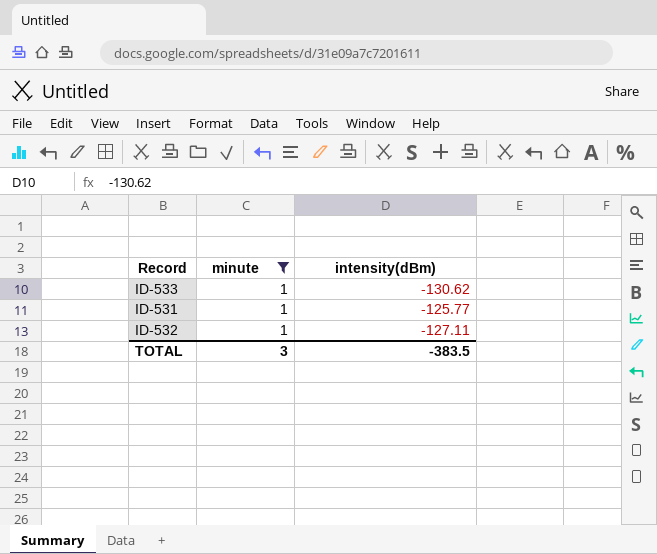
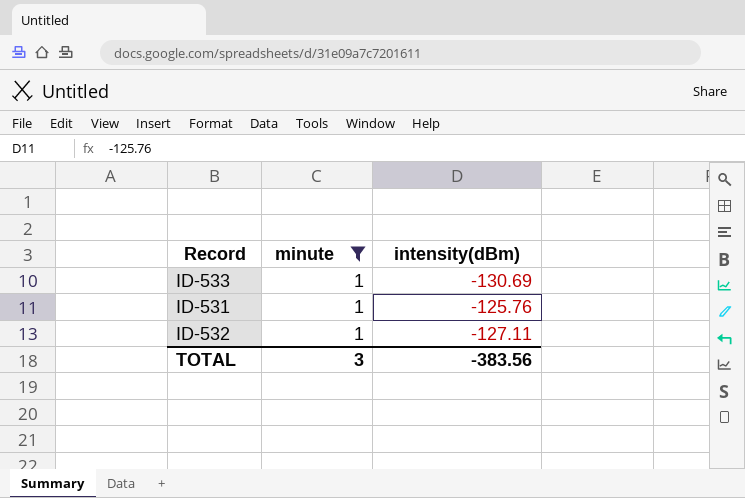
ID-533 | intensity(dBm): -130.62 -> -130.69
ID-531 | intensity(dBm): -125.77 -> -125.76
TOTAL | intensity(dBm): -383.5 -> -383.56

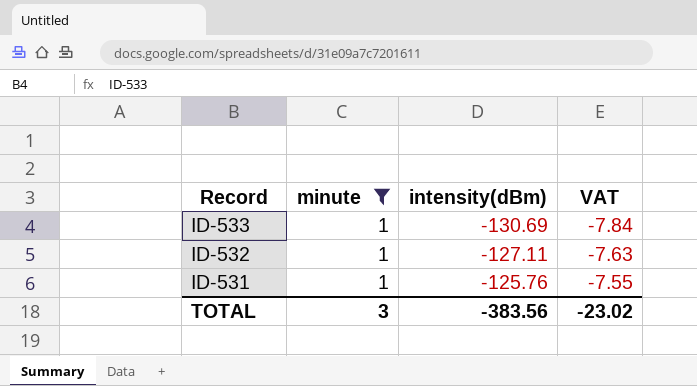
row order: none -> Record descending
column VAT | formula: none -> [intensity(dBm)] * 0.06

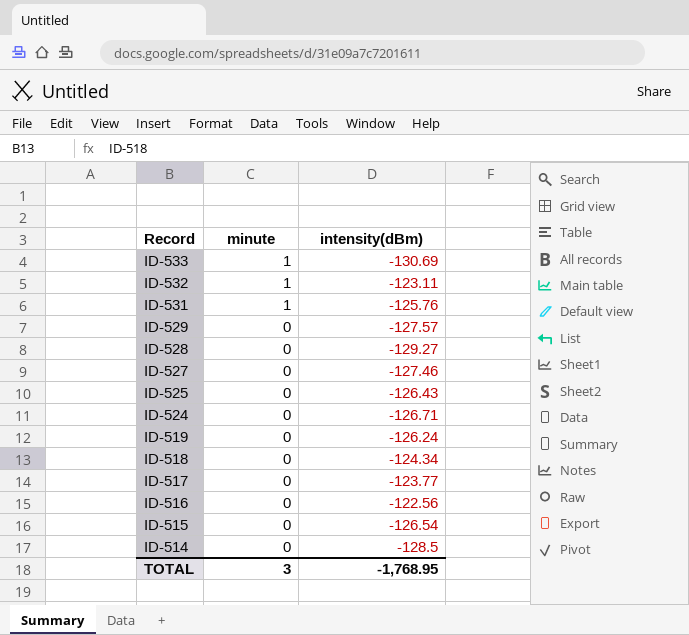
filter: minute = 1 -> none
column VAT | formula: [intensity(dBm)] * 0.06 -> none
ID-532 | intensity(dBm): -127.11 -> -123.11
TOTAL | intensity(dBm): -383.56 -> -1,768.95

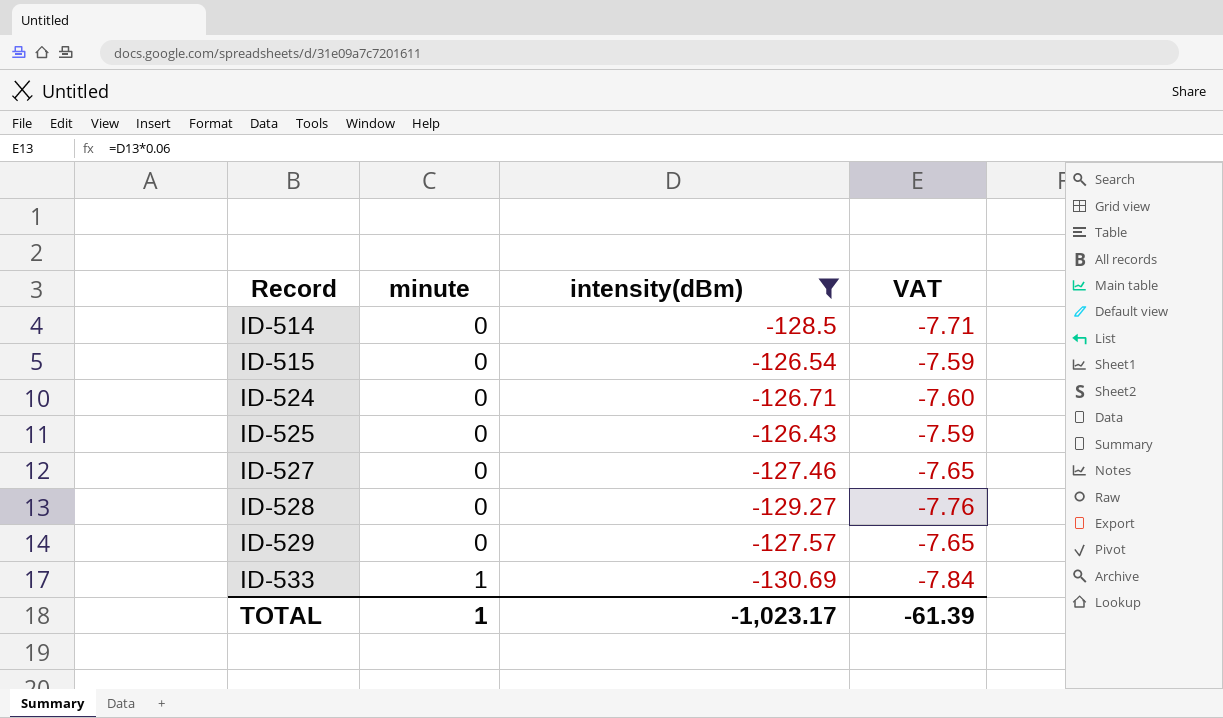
filter: none -> intensity(dBm) <= -126.43
row order: Record descending -> Record ascending
column VAT | formula: none -> [intensity(dBm)] * 0.06
TOTAL | minute: 3 -> 1
TOTAL | intensity(dBm): -1,768.95 -> -1,023.17

